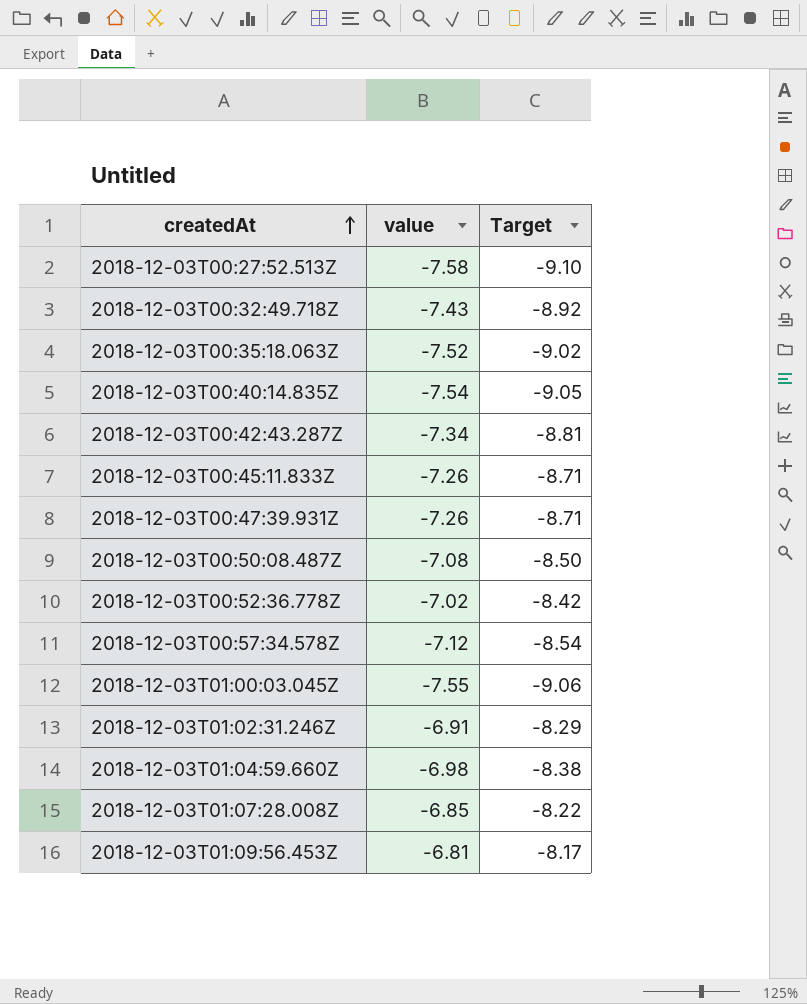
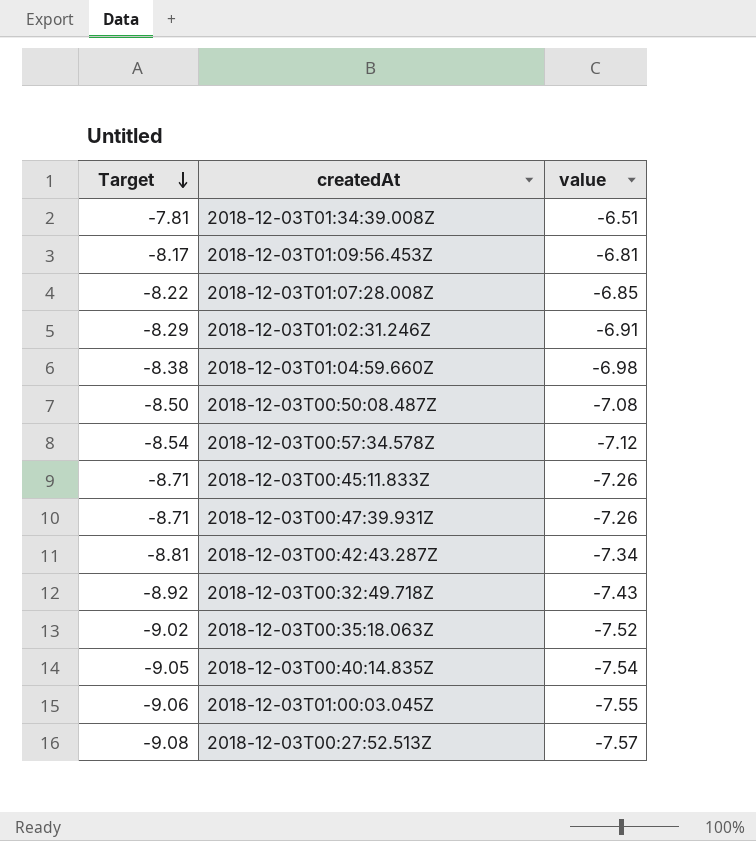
row order: createdAt ascending -> Target descending
column Target | position: 3 -> 1
row 2018-12-03T00:52:36.778Z: -7.02 | -8.42 -> none
row 2018-12-03T01:34:39.008Z: none -> -7.81 | -6.51
2018-12-03T00:27:52.513Z | Target: -9.10 -> -9.08
2018-12-03T00:27:52.513Z | value: -7.58 -> -7.57

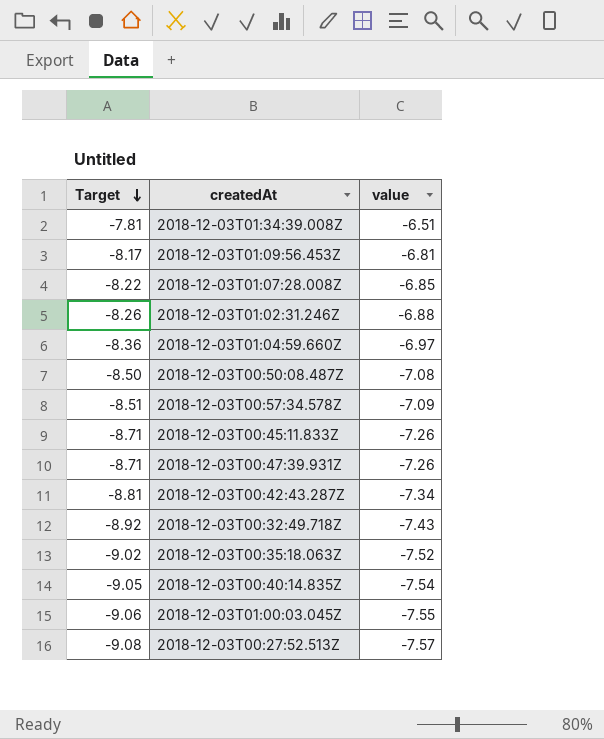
2018-12-03T01:02:31.246Z | Target: -8.29 -> -8.26
2018-12-03T01:02:31.246Z | value: -6.91 -> -6.88
2018-12-03T01:04:59.660Z | Target: -8.38 -> -8.36
2018-12-03T01:04:59.660Z | value: -6.98 -> -6.97
2018-12-03T00:57:34.578Z | Target: -8.54 -> -8.51
2018-12-03T00:57:34.578Z | value: -7.12 -> -7.09

